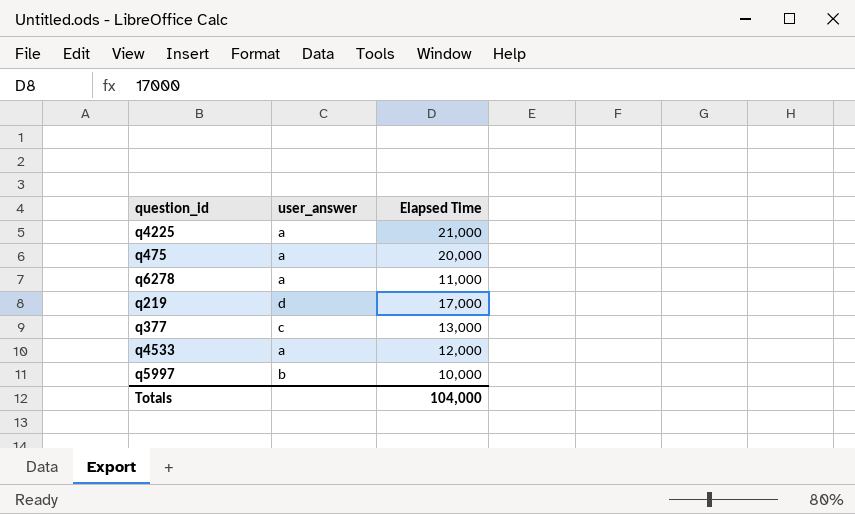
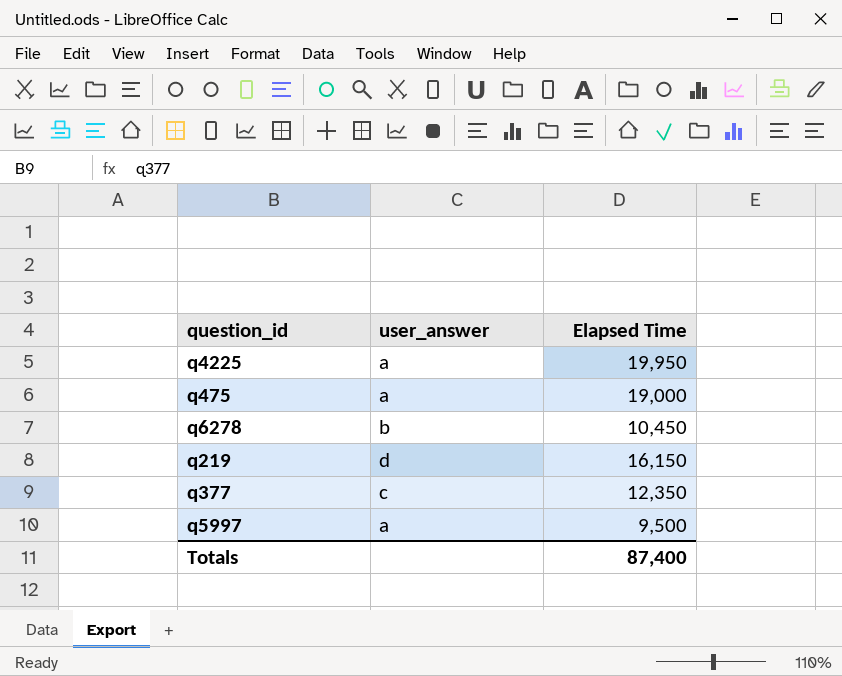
row q4533: a | 12,000 -> none
q4225 | Elapsed Time: 21,000 -> 19,950
q475 | Elapsed Time: 20,000 -> 19,000
q6278 | user_answer: a -> b
q6278 | Elapsed Time: 11,000 -> 10,450
q219 | Elapsed Time: 17,000 -> 16,150
q377 | Elapsed Time: 13,000 -> 12,350
q5997 | user_answer: b -> a
q5997 | Elapsed Time: 10,000 -> 9,500
Totals | Elapsed Time: 104,000 -> 87,400

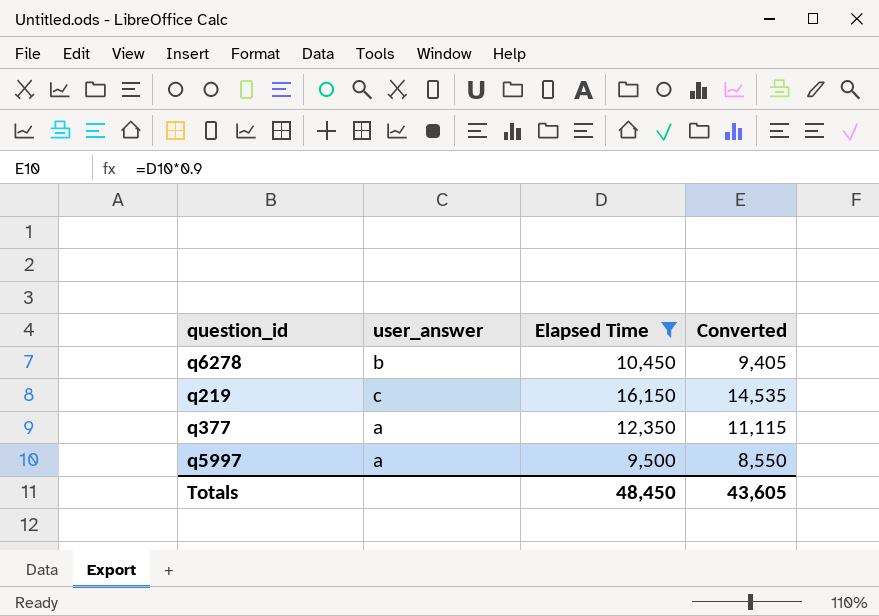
filter: none -> Elapsed Time <= 16,150
column Converted | formula: none -> [Elapsed Time] * 0.9
q219 | user_answer: d -> c
q377 | user_answer: c -> a
Totals | Elapsed Time: 87,400 -> 48,450

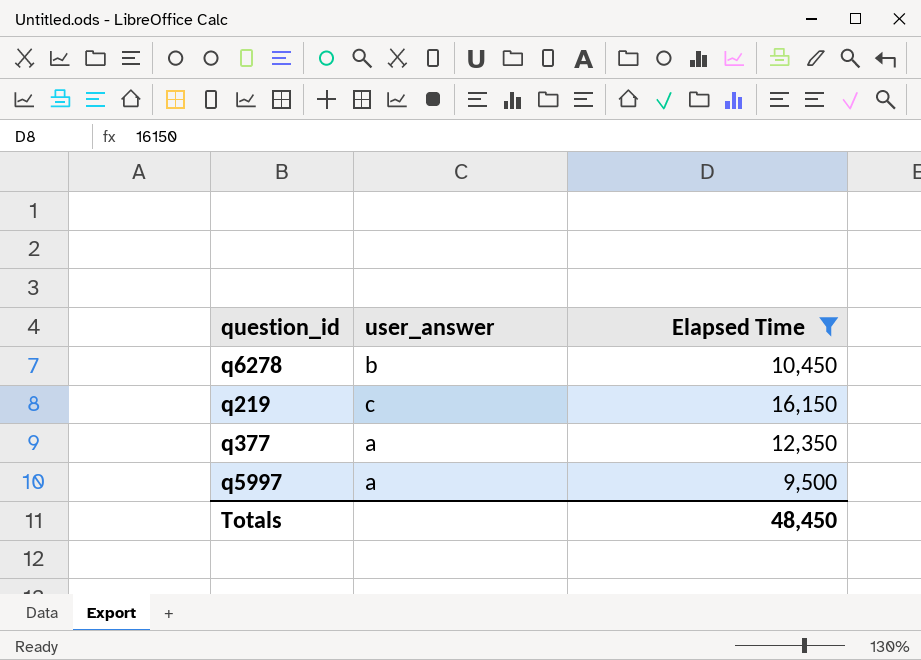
column Converted | formula: [Elapsed Time] * 0.9 -> none

